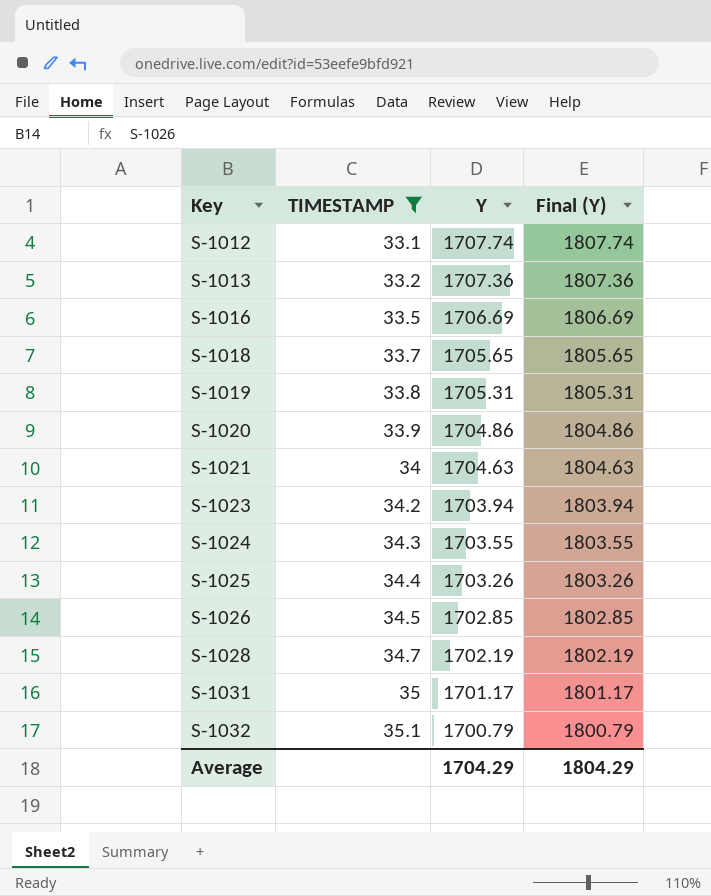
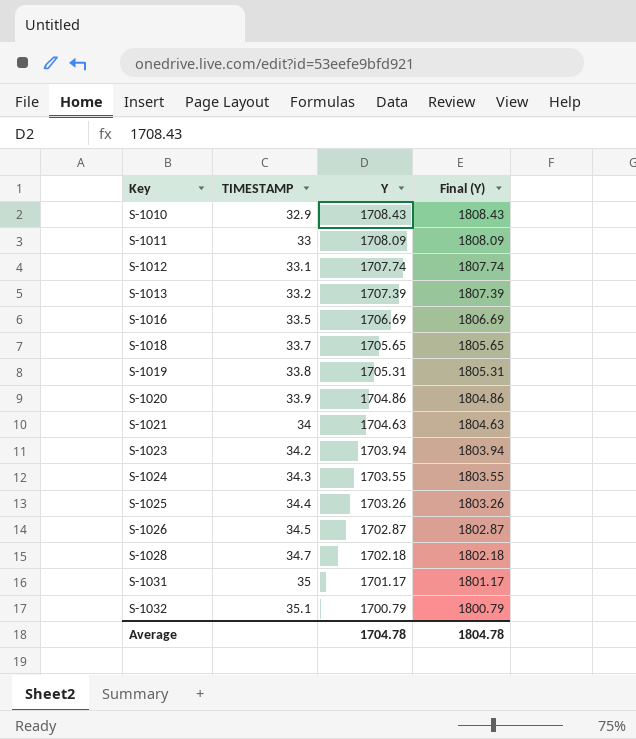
filter: TIMESTAMP >= 33.1 -> none
S-1013 | Y: 1707.36 -> 1707.39
S-1013 | Final (Y): 1807.36 -> 1807.39
S-1026 | Y: 1702.85 -> 1702.87
S-1026 | Final (Y): 1802.85 -> 1802.87
S-1028 | Y: 1702.19 -> 1702.18
S-1028 | Final (Y): 1802.19 -> 1802.18
Average | Y: 1704.29 -> 1704.78
Average | Final (Y): 1804.29 -> 1804.78

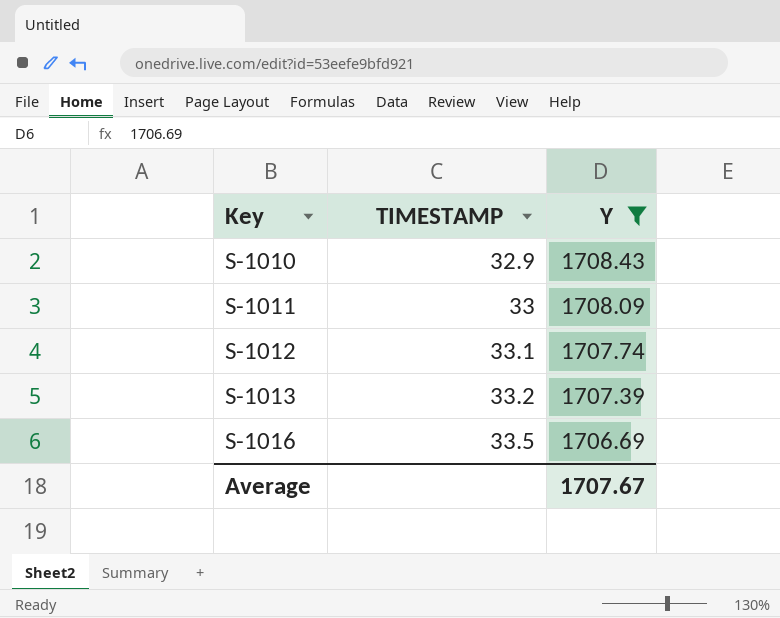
filter: none -> Y >= 1706.69
column Final (Y) | formula: [Y] + 100 -> none
Average | Y: 1704.78 -> 1707.67

